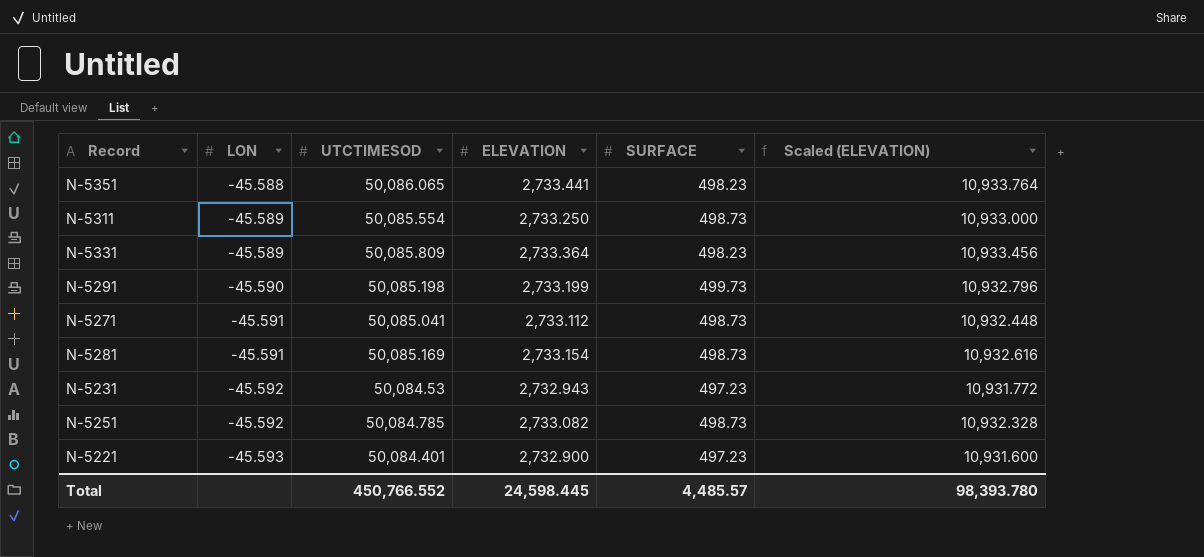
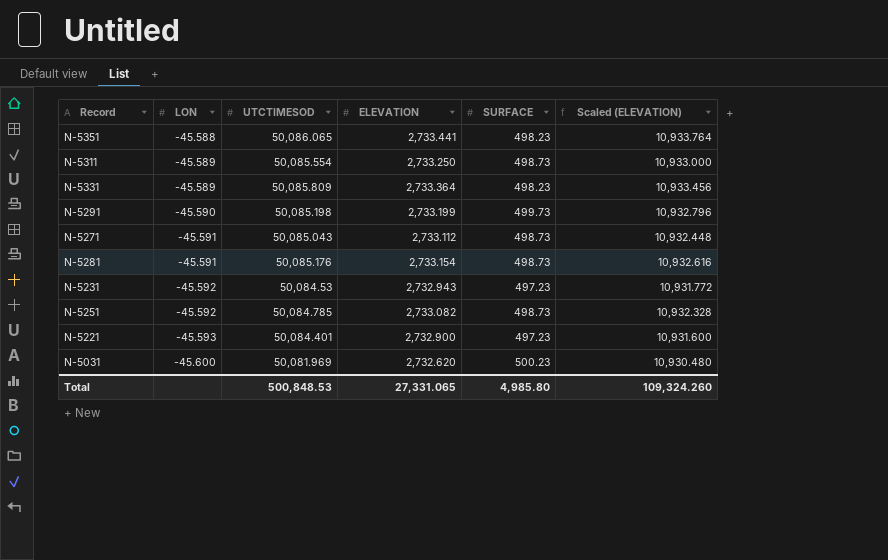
N-5271 | UTCTIMESOD: 50,085.041 -> 50,085.043
N-5281 | UTCTIMESOD: 50,085.169 -> 50,085.176
row N-5031: none -> -45.600 | 50,081.969 | 2,732.620 | 500.23 | 10,930.480
Total | UTCTIMESOD: 450,766.552 -> 500,848.53
Total | ELEVATION: 24,598.445 -> 27,331.065
Total | SURFACE: 4,485.57 -> 4,985.80
Total | Scaled (ELEVATION): 98,393.780 -> 109,324.260

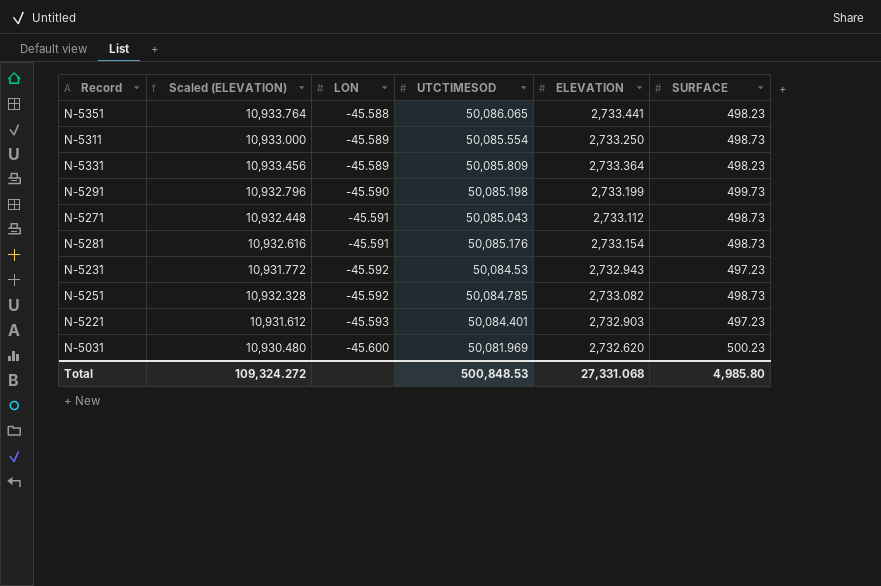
column Scaled (ELEVATION) | position: 6 -> 2
N-5221 | Scaled (ELEVATION): 10,931.600 -> 10,931.612
N-5221 | ELEVATION: 2,732.900 -> 2,732.903
Total | Scaled (ELEVATION): 109,324.260 -> 109,324.272
Total | ELEVATION: 27,331.065 -> 27,331.068

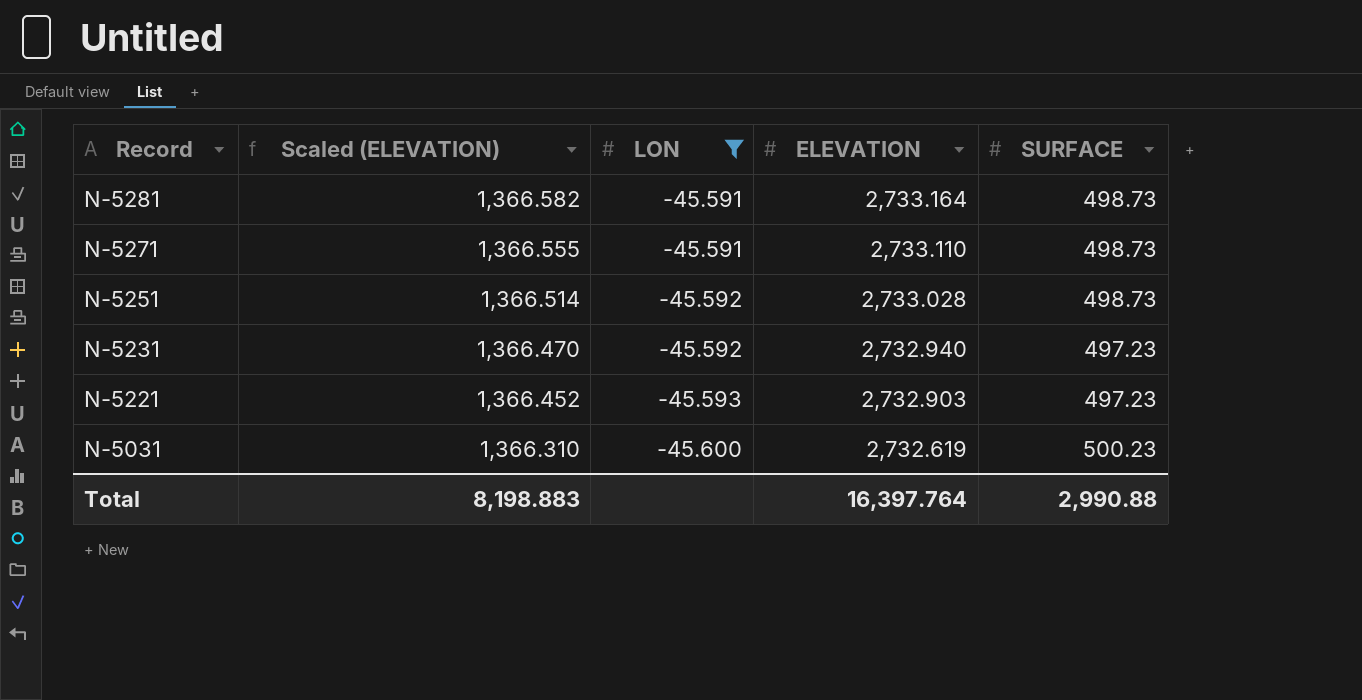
filter: none -> LON <= -45.591
row order: LON descending -> Record descending
column UTCTIMESOD | position: 4 -> none
column Scaled (ELEVATION) | formula: [ELEVATION] * 4 -> [ELEVATION] * 0.5
N-5281 | ELEVATION: 2,733.154 -> 2,733.164
N-5271 | ELEVATION: 2,733.112 -> 2,733.110
N-5251 | ELEVATION: 2,733.082 -> 2,733.028
N-5231 | ELEVATION: 2,732.943 -> 2,732.940
N-5031 | ELEVATION: 2,732.620 -> 2,732.619
Total | Scaled (ELEVATION): 109,324.272 -> 8,198.883
Total | ELEVATION: 27,331.068 -> 16,397.764
Total | SURFACE: 4,985.80 -> 2,990.88

